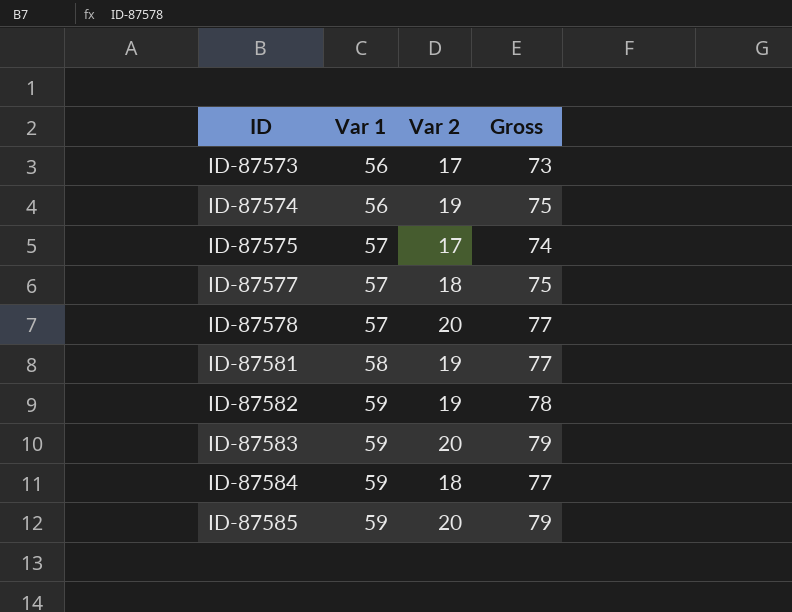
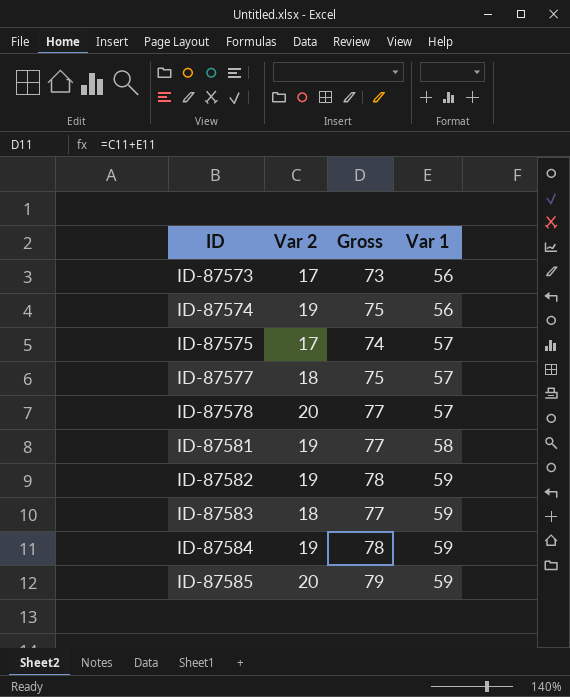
column Var 1 | position: 2 -> 4
ID-87583 | Var 2: 20 -> 18
ID-87583 | Gross: 79 -> 77
ID-87584 | Var 2: 18 -> 19
ID-87584 | Gross: 77 -> 78

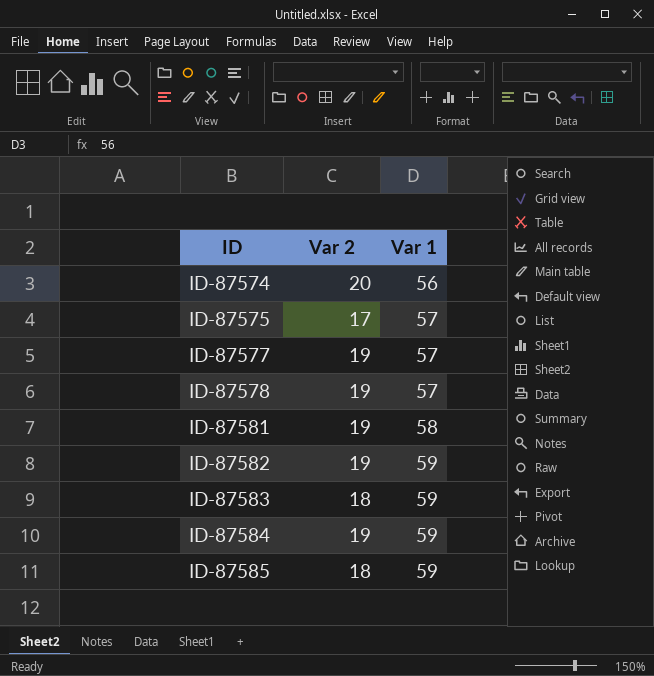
column Gross | formula: [Var 2] + [Var 1] -> none
row ID-87573: 17 | 73 | 56 -> none
ID-87574 | Var 2: 19 -> 20
ID-87577 | Var 2: 18 -> 19
ID-87578 | Var 2: 20 -> 19
ID-87585 | Var 2: 20 -> 18

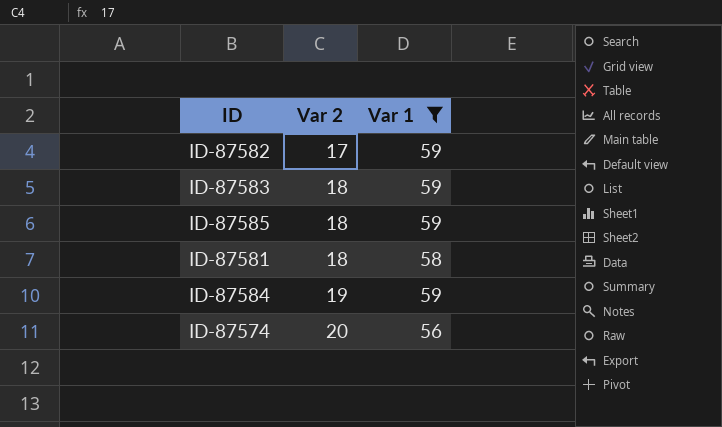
filter: none -> Var 1 != 57
row order: ID ascending -> Var 2 ascending
ID-87582 | Var 2: 19 -> 17
ID-87581 | Var 2: 19 -> 18

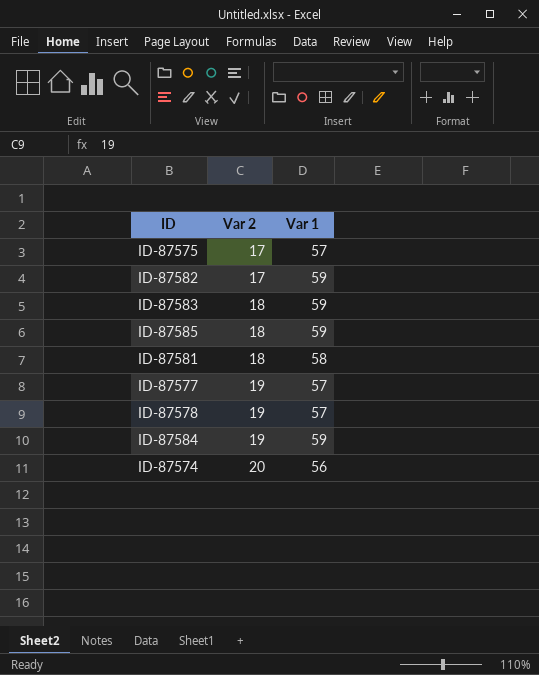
filter: Var 1 != 57 -> none

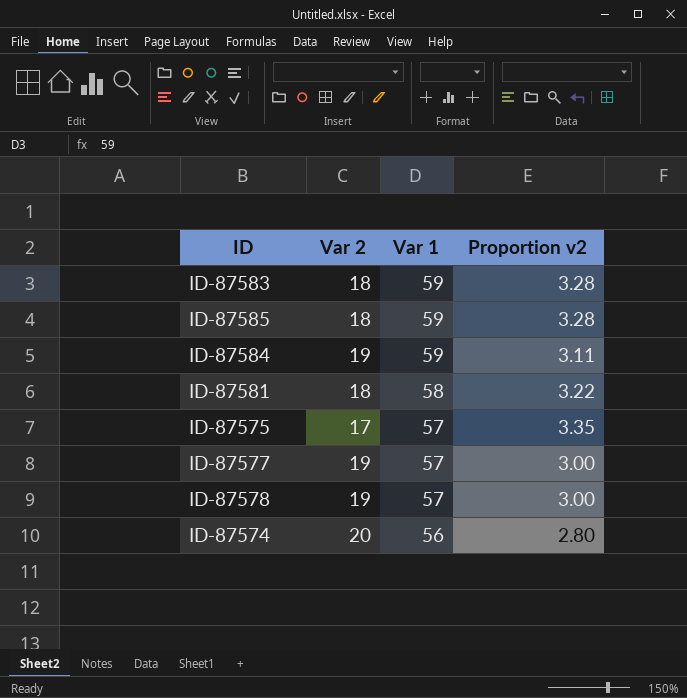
row order: Var 2 ascending -> Var 1 descending
column Proportion v2 | formula: none -> [Var 1] / [Var 2]
row ID-87582: 17 | 59 -> none

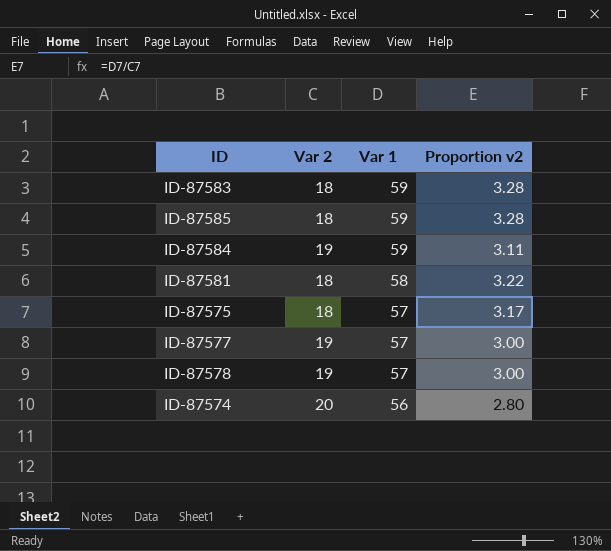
ID-87575 | Var 2: 17 -> 18
ID-87575 | Proportion v2: 3.35 -> 3.17

